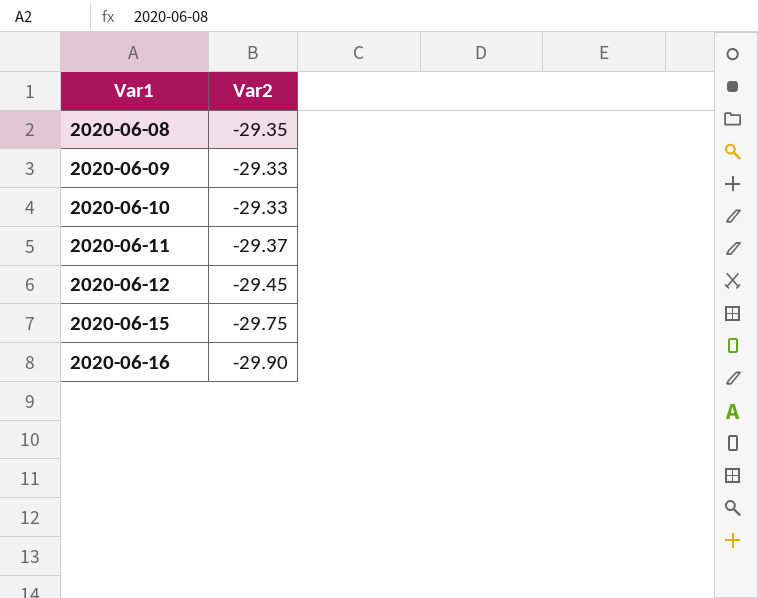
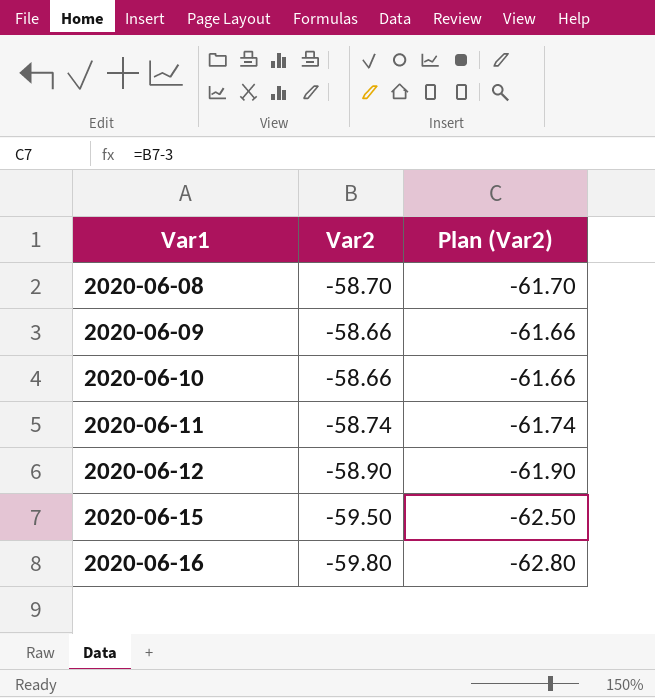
column Plan (Var2) | formula: none -> [Var2] - 3
2020-06-08 | Var2: -29.35 -> -58.70
2020-06-09 | Var2: -29.33 -> -58.66
2020-06-10 | Var2: -29.33 -> -58.66
2020-06-11 | Var2: -29.37 -> -58.74
2020-06-12 | Var2: -29.45 -> -58.90
2020-06-15 | Var2: -29.75 -> -59.50
2020-06-16 | Var2: -29.90 -> -59.80

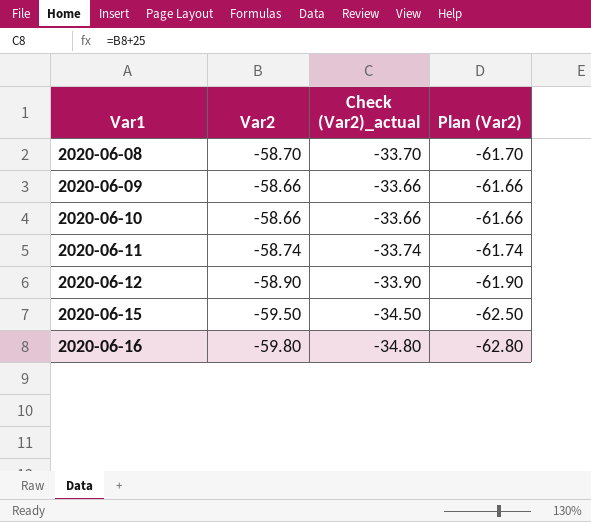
column Check (Var2)_actual | formula: none -> [Var2] + 25

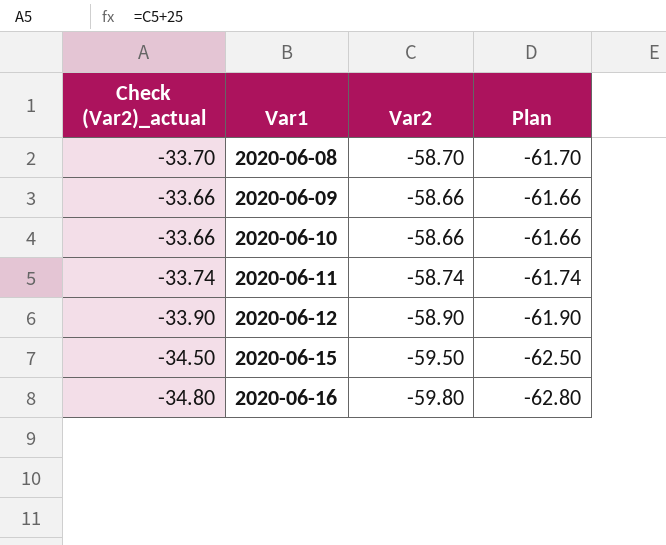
column Check (Var2)_actual | position: 3 -> 1
column name: Plan (Var2) -> Plan

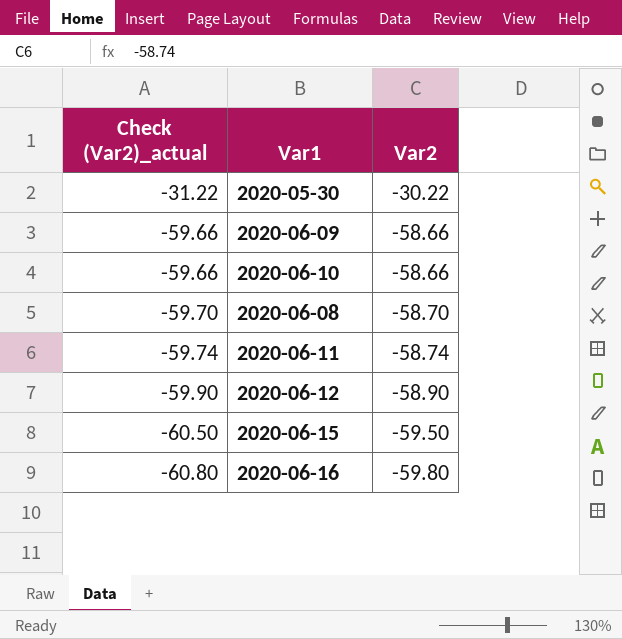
row order: Var1 ascending -> Check (Var2)_actual descending
column Plan | formula: [Var2] - 3 -> none
column Check (Var2)_actual | formula: [Var2] + 25 -> [Var2] - 1
row 2020-05-30: none -> -31.22 | -30.22

